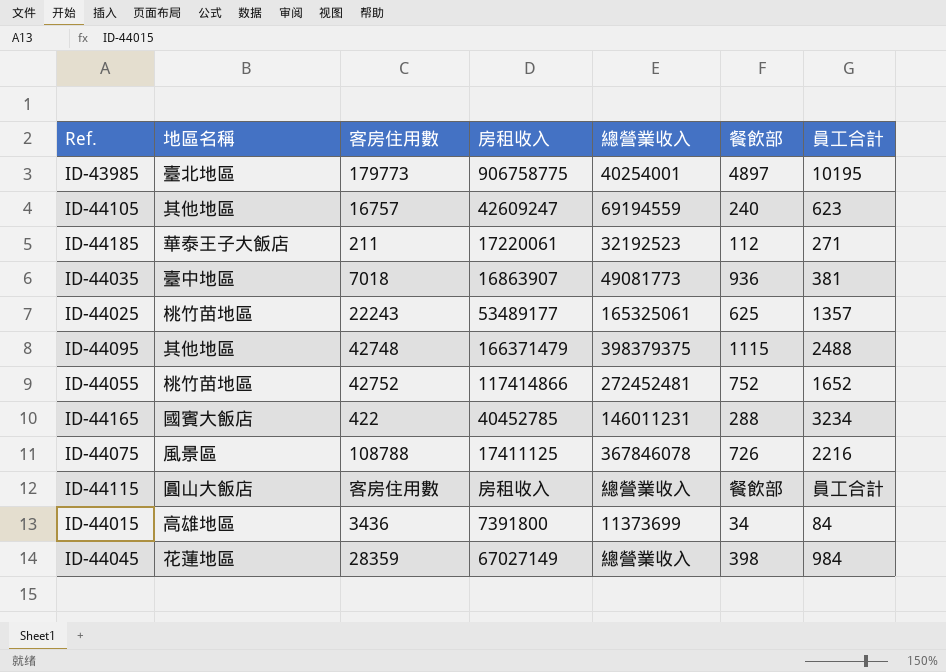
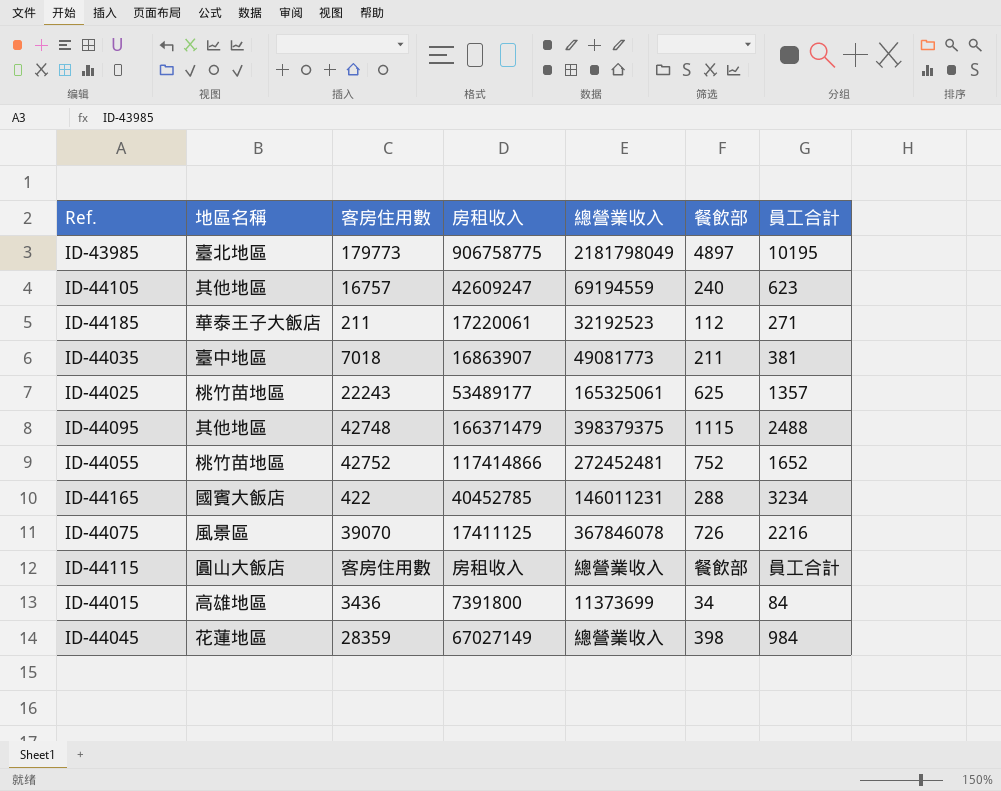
ID-43985 | 總營業收入: 40254001 -> 2181798049
ID-44035 | 餐飲部: 936 -> 211
ID-44075 | 客房住用數: 108788 -> 39070

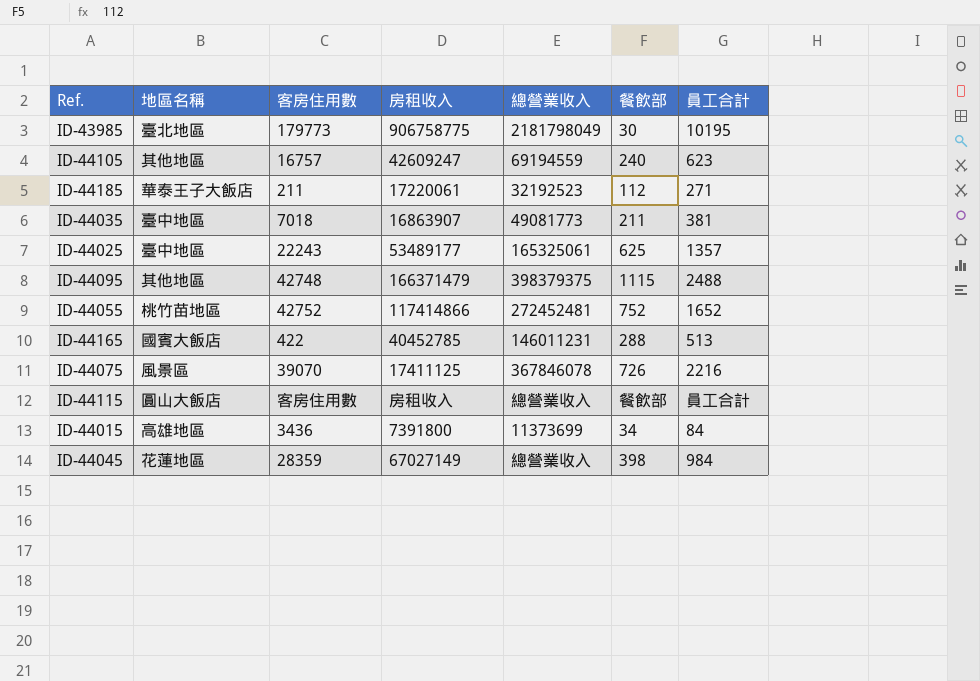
ID-43985 | 餐飲部: 4897 -> 30
ID-44025 | 地區名稱: 桃竹苗地區 -> 臺中地區
ID-44165 | 員工合計: 3234 -> 513

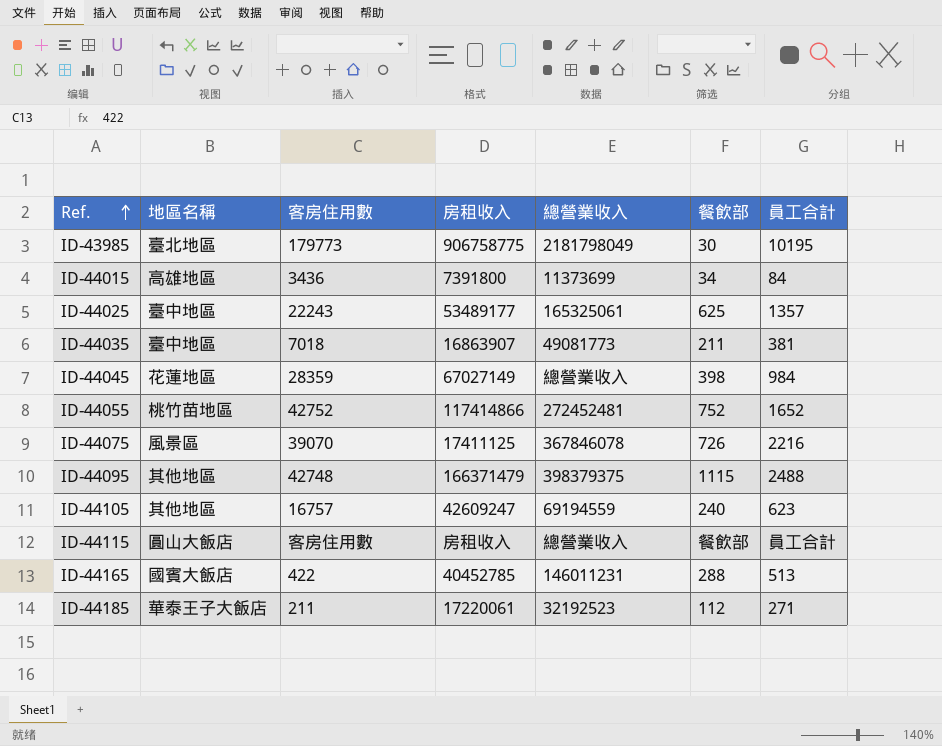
row order: none -> Ref. ascending

